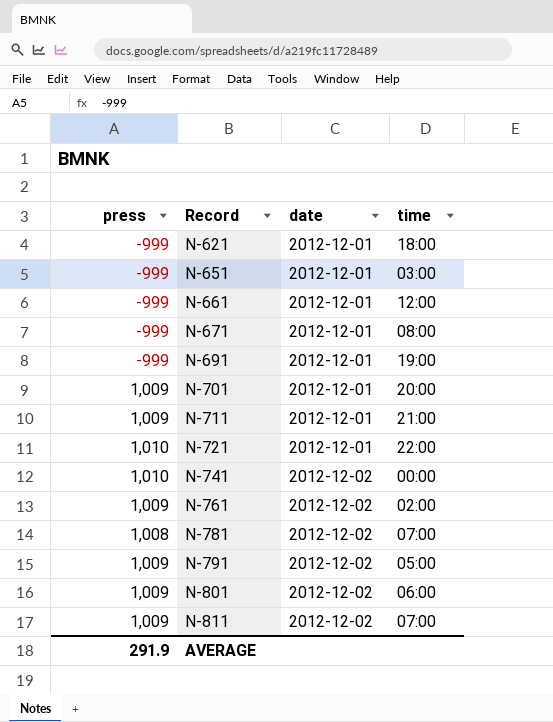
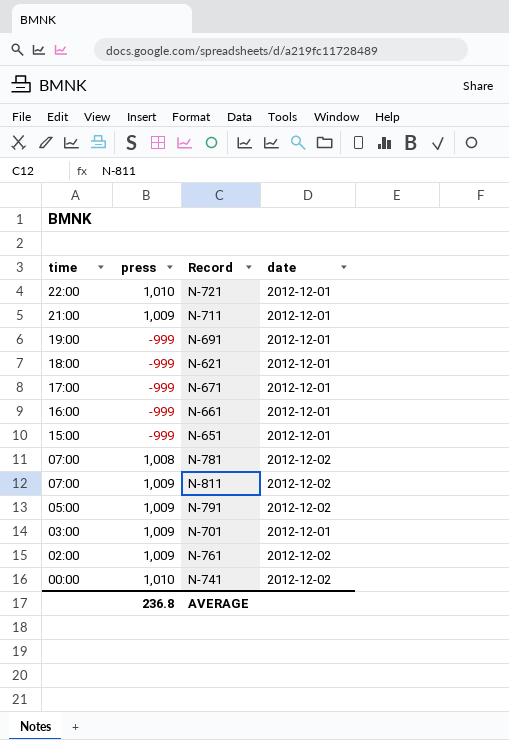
row order: Record ascending -> time descending
column time | position: 4 -> 1
row N-801: 1,009 | 2012-12-02 | 06:00 -> none
N-671 | time: 08:00 -> 17:00
N-661 | time: 12:00 -> 16:00
N-651 | time: 03:00 -> 15:00
N-701 | time: 20:00 -> 03:00
AVERAGE | press: 291.9 -> 236.8

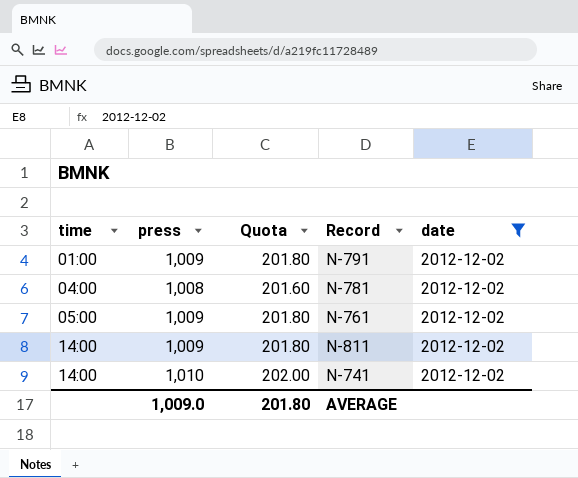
filter: none -> date = 2012-12-02
row order: time descending -> time ascending
column Quota | formula: none -> [press] * 0.2
N-791 | time: 05:00 -> 01:00
N-781 | time: 07:00 -> 04:00
N-761 | time: 02:00 -> 05:00
N-811 | time: 07:00 -> 14:00
N-741 | time: 00:00 -> 14:00
AVERAGE | press: 236.8 -> 1,009.0

